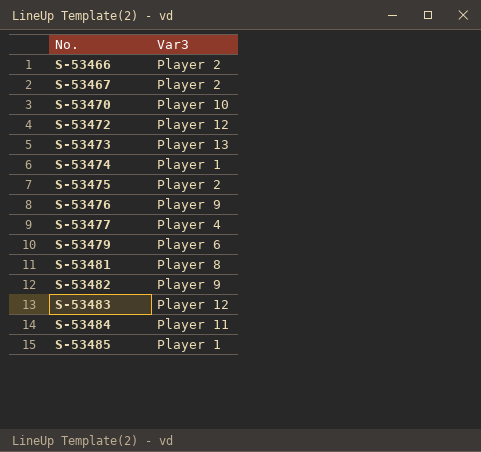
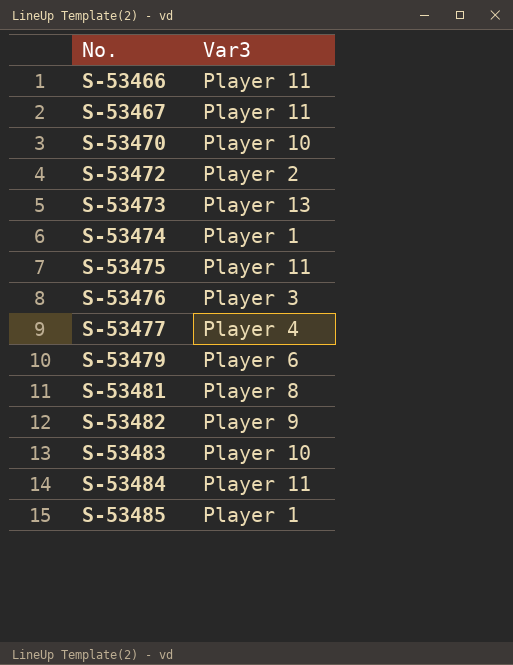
S-53466 | Var3: Player 2 -> Player 11
S-53467 | Var3: Player 2 -> Player 11
S-53472 | Var3: Player 12 -> Player 2
S-53475 | Var3: Player 2 -> Player 11
S-53476 | Var3: Player 9 -> Player 3
S-53483 | Var3: Player 12 -> Player 10

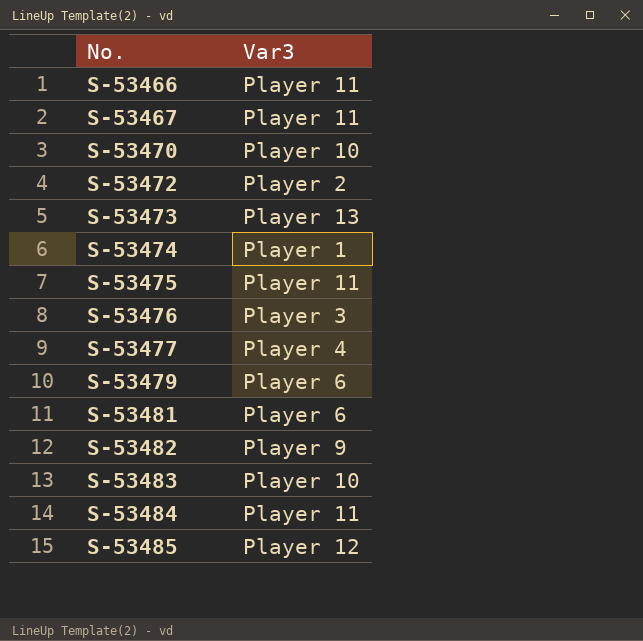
S-53481 | Var3: Player 8 -> Player 6
S-53485 | Var3: Player 1 -> Player 12

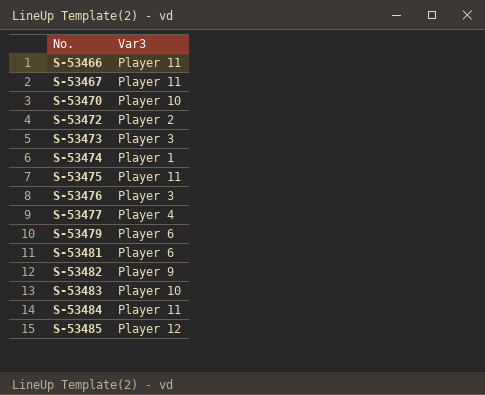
S-53473 | Var3: Player 13 -> Player 3

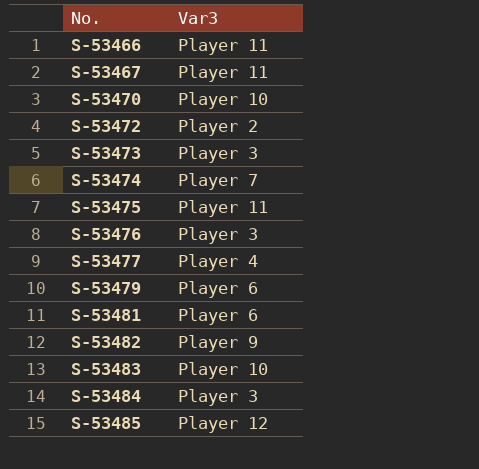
S-53474 | Var3: Player 1 -> Player 7
S-53484 | Var3: Player 11 -> Player 3

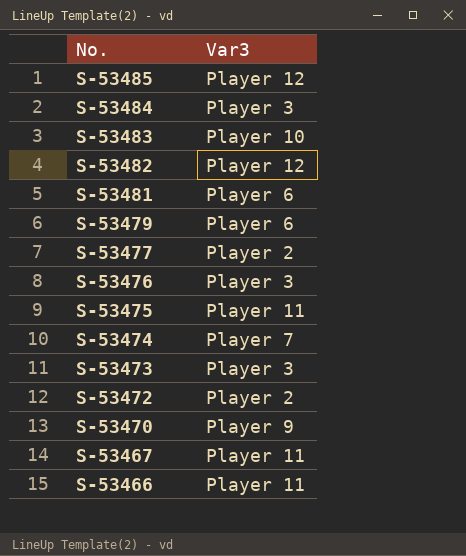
row order: No. ascending -> No. descending
S-53482 | Var3: Player 9 -> Player 12
S-53477 | Var3: Player 4 -> Player 2
S-53470 | Var3: Player 10 -> Player 9

